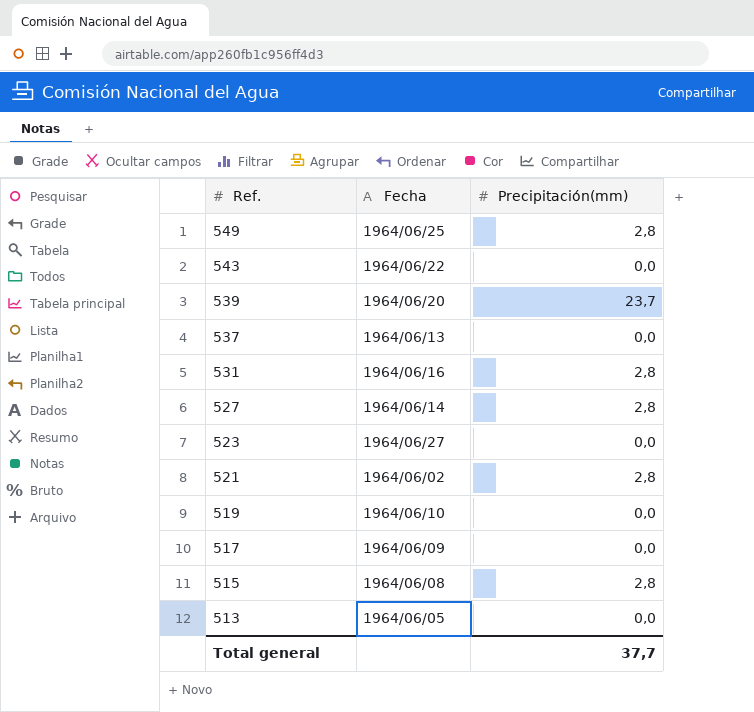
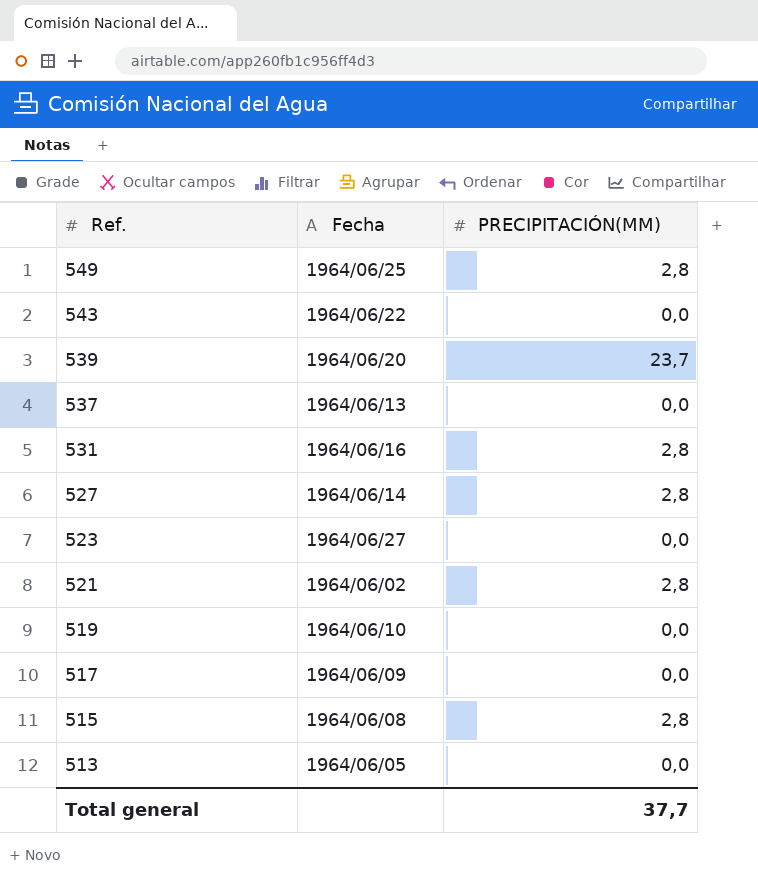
column name: Precipitación(mm) -> PRECIPITACIÓN(MM)

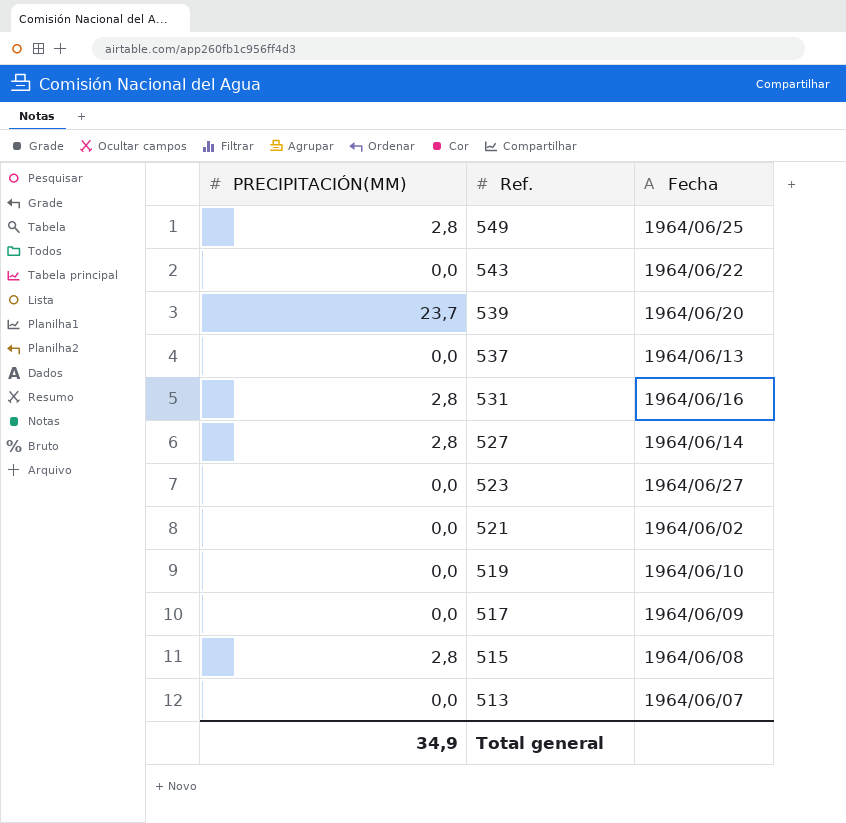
column PRECIPITACIÓN(MM) | position: 3 -> 1
521 | PRECIPITACIÓN(MM): 2,8 -> 0,0
513 | Fecha: 1964/06/05 -> 1964/06/07
Total general | PRECIPITACIÓN(MM): 37,7 -> 34,9

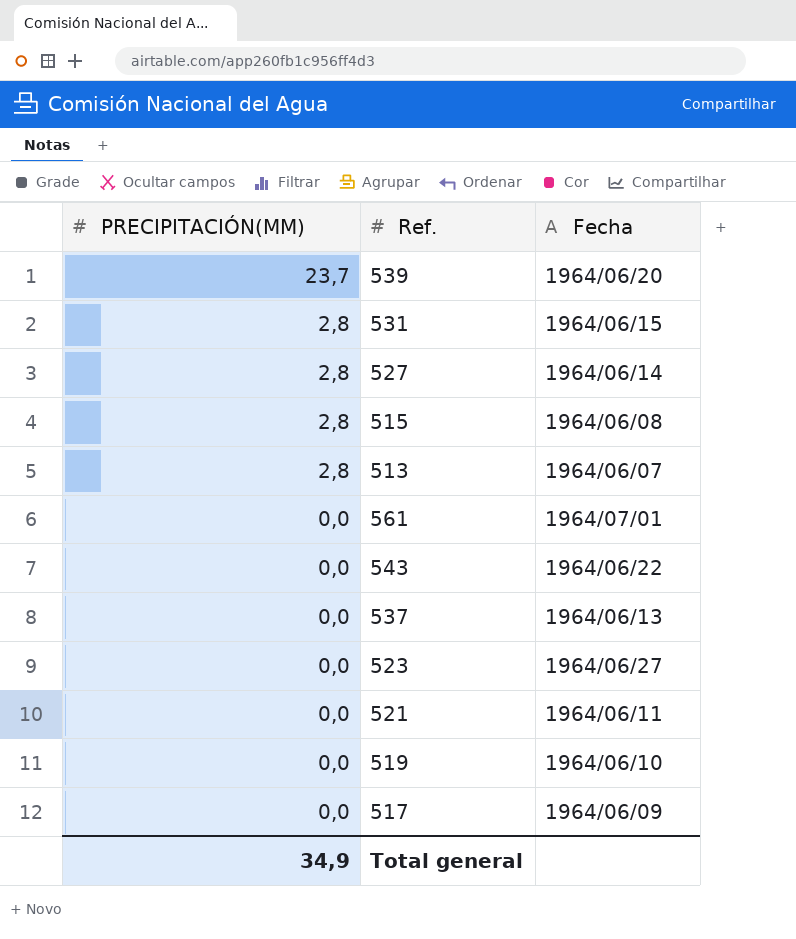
row order: Ref. descending -> PRECIPITACIÓN(MM) descending
row 549: 2,8 | 1964/06/25 -> none
531 | Fecha: 1964/06/16 -> 1964/06/15
513 | PRECIPITACIÓN(MM): 0,0 -> 2,8
row 561: none -> 0,0 | 1964/07/01
521 | Fecha: 1964/06/02 -> 1964/06/11

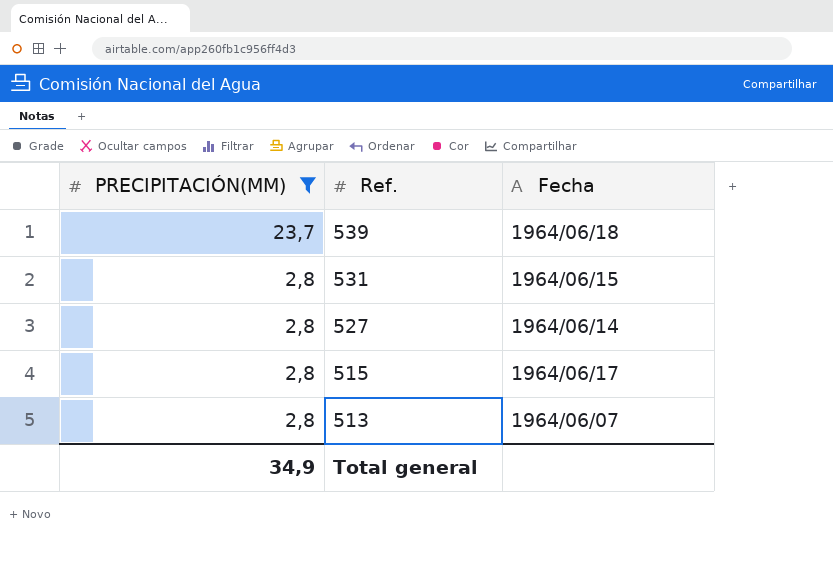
filter: none -> PRECIPITACIÓN(MM) != 0,0
539 | Fecha: 1964/06/20 -> 1964/06/18
515 | Fecha: 1964/06/08 -> 1964/06/17

